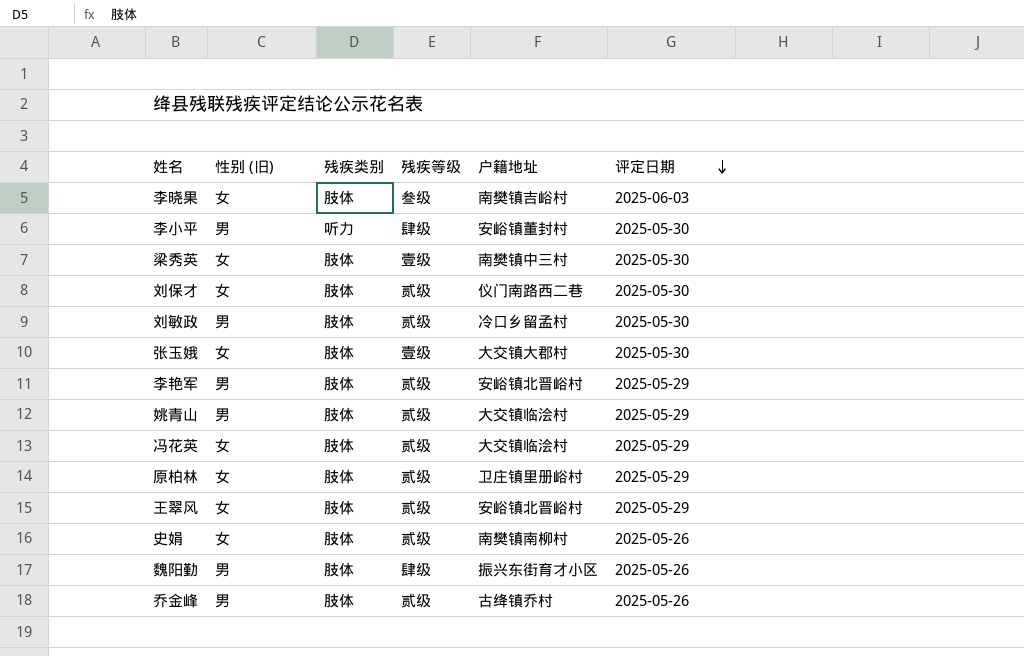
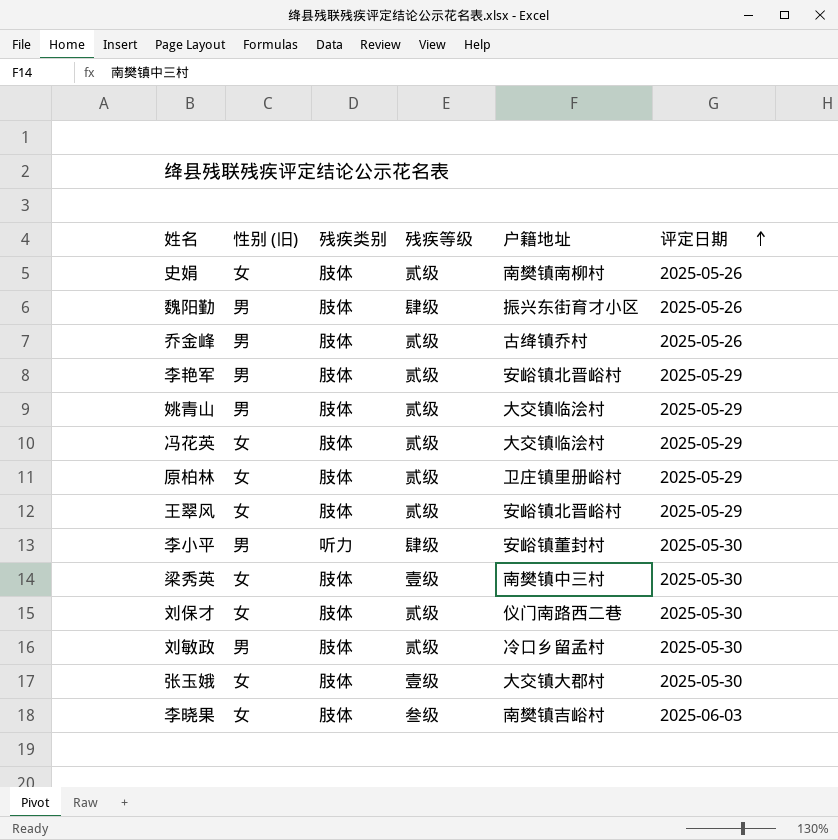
row order: 评定日期 descending -> 评定日期 ascending

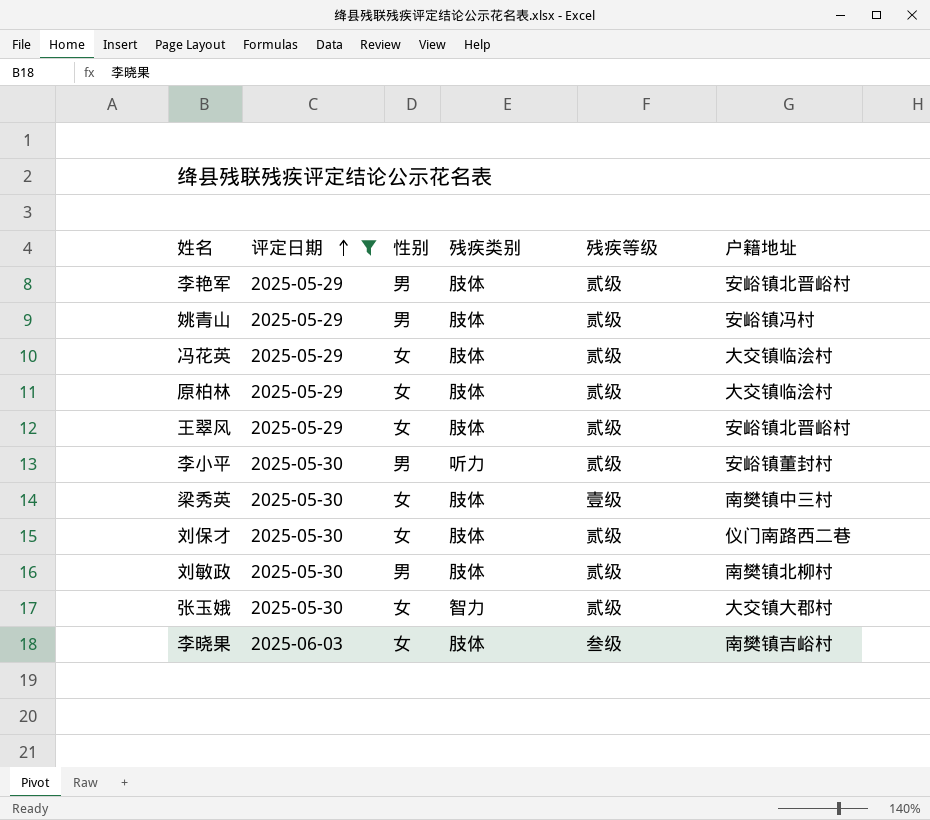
filter: none -> 评定日期 != 2025-05-26
column 评定日期 | position: 6 -> 2
column name: 性别 (旧) -> 性别
姚青山 | 户籍地址: 大交镇临浍村 -> 安峪镇冯村
原柏林 | 户籍地址: 卫庄镇里册峪村 -> 大交镇临浍村
李小平 | 残疾等级: 肆级 -> 贰级
刘敏政 | 户籍地址: 冷口乡留孟村 -> 南樊镇北柳村
张玉娥 | 残疾类别: 肢体 -> 智力
张玉娥 | 残疾等级: 壹级 -> 贰级

